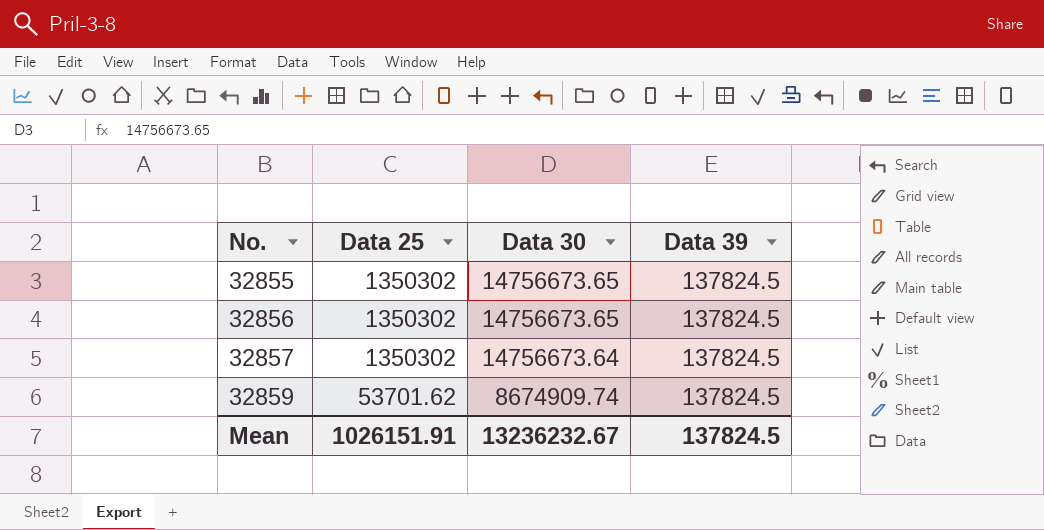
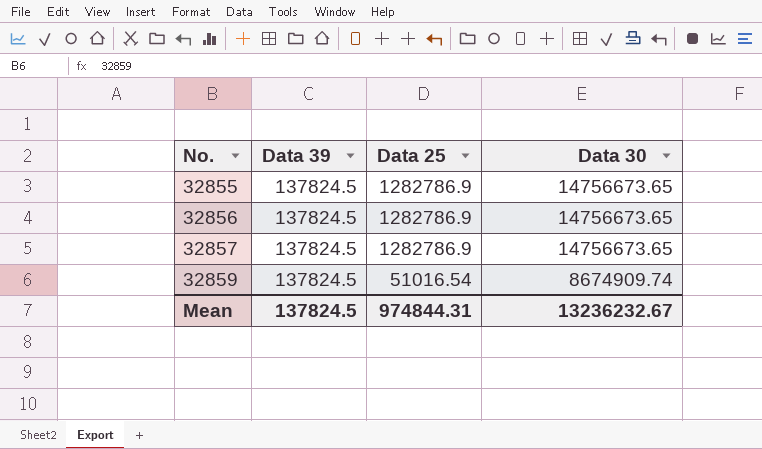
column Data 39 | position: 4 -> 2
32855 | Data 25: 1350302 -> 1282786.9
32856 | Data 25: 1350302 -> 1282786.9
32857 | Data 25: 1350302 -> 1282786.9
32857 | Data 30: 14756673.64 -> 14756673.65
32859 | Data 25: 53701.62 -> 51016.54
Mean | Data 25: 1026151.91 -> 974844.31

